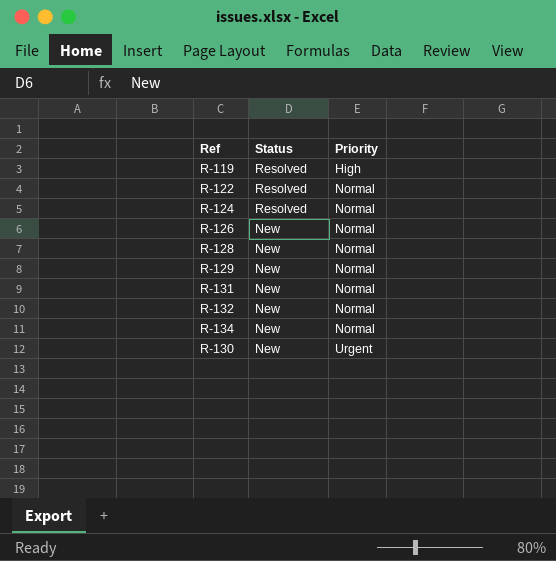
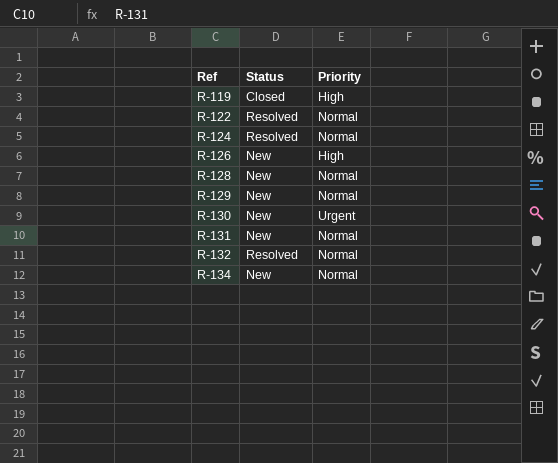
row order: Status descending -> Ref ascending
R-119 | Status: Resolved -> Closed
R-126 | Priority: Normal -> High
R-132 | Status: New -> Resolved

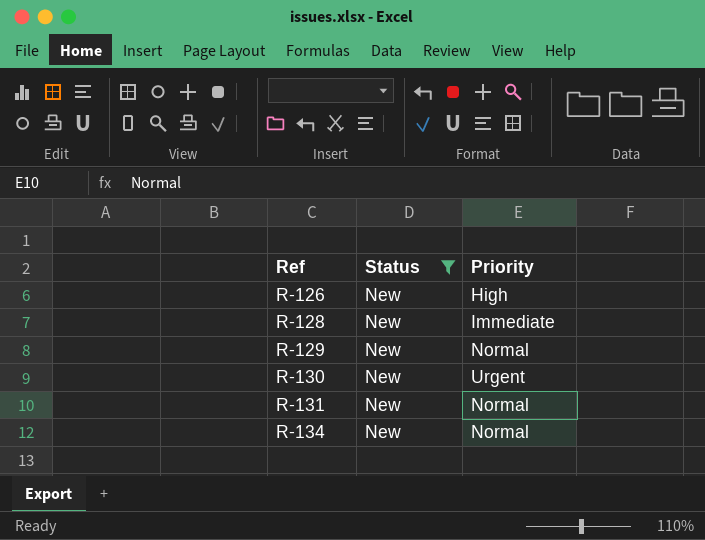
filter: none -> Status = New
R-128 | Priority: Normal -> Immediate

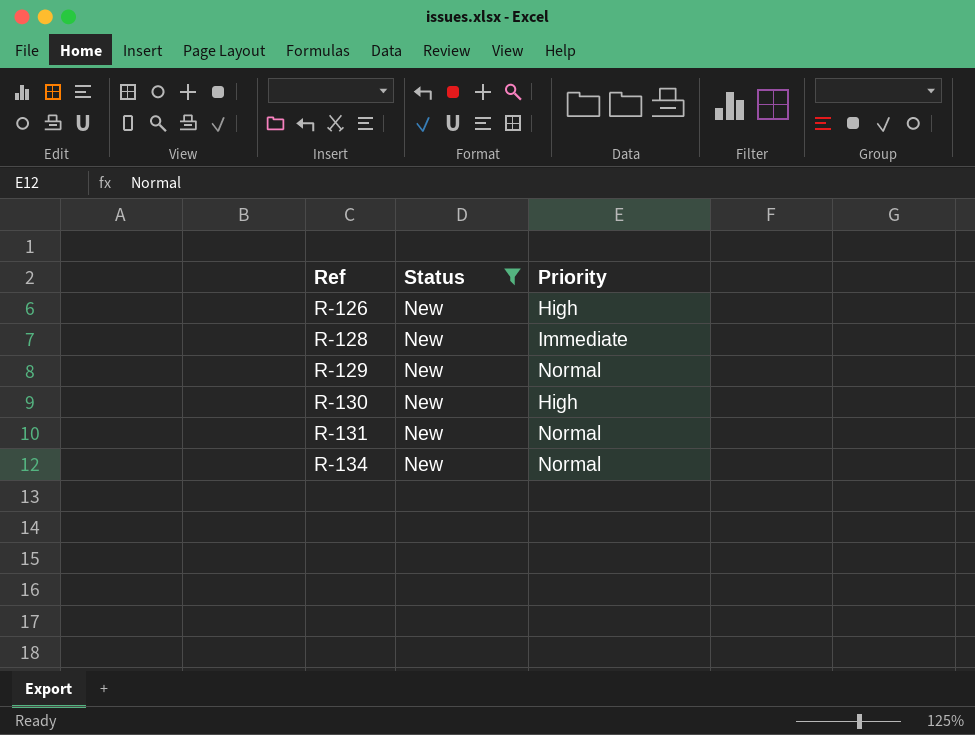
R-130 | Priority: Urgent -> High

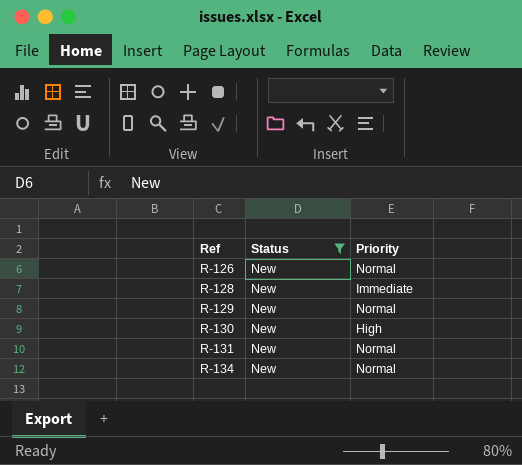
R-126 | Priority: High -> Normal

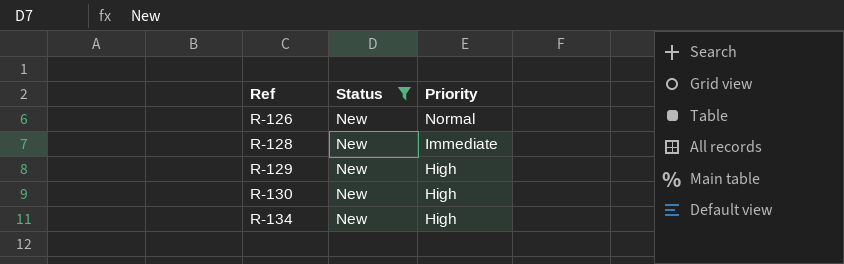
row R-131: New | Normal -> none
R-129 | Priority: Normal -> High
R-134 | Priority: Normal -> High

